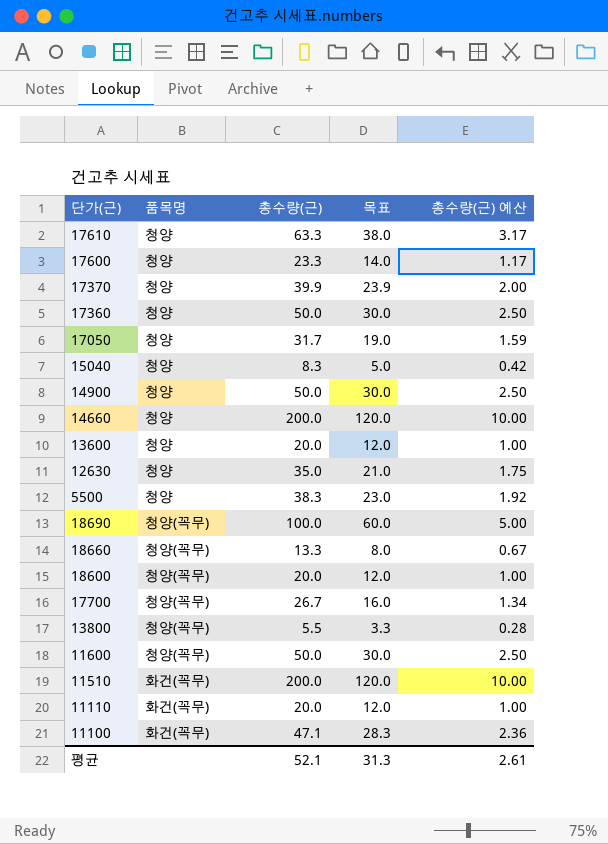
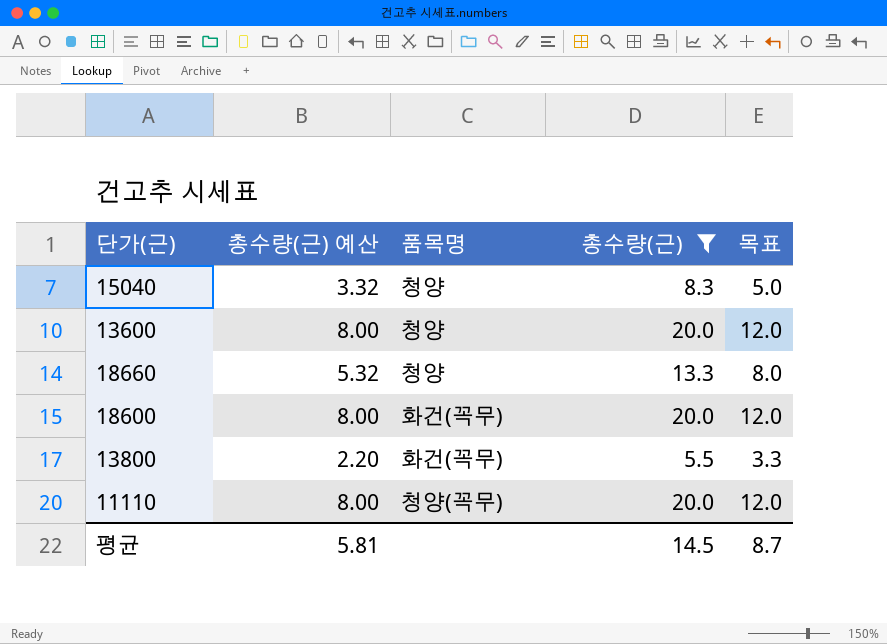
filter: none -> 총수량(근) <= 20.0
column 총수량(근) 예산 | formula: [총수량(근)] * 0.05 -> [총수량(근)] * 0.4
column 총수량(근) 예산 | position: 5 -> 2
18660 | 품목명: 청양(꼭무) -> 청양
18600 | 품목명: 청양(꼭무) -> 화건(꼭무)
13800 | 품목명: 청양(꼭무) -> 화건(꼭무)
11110 | 품목명: 화건(꼭무) -> 청양(꼭무)
평균 | 총수량(근) 예산: 2.61 -> 5.81
평균 | 총수량(근): 52.1 -> 14.5
평균 | 목표: 31.3 -> 8.7

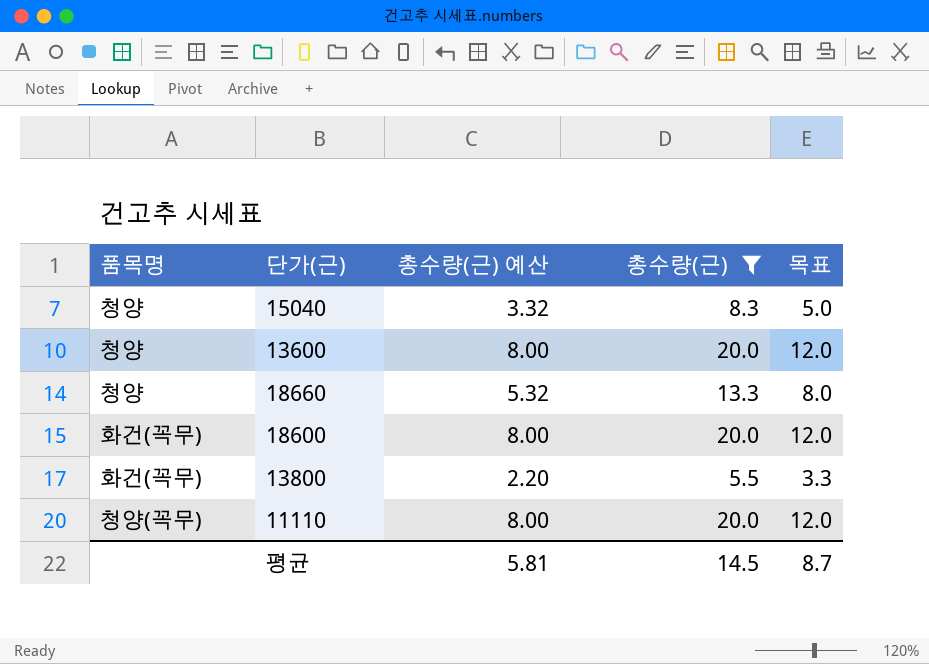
column 품목명 | position: 3 -> 1

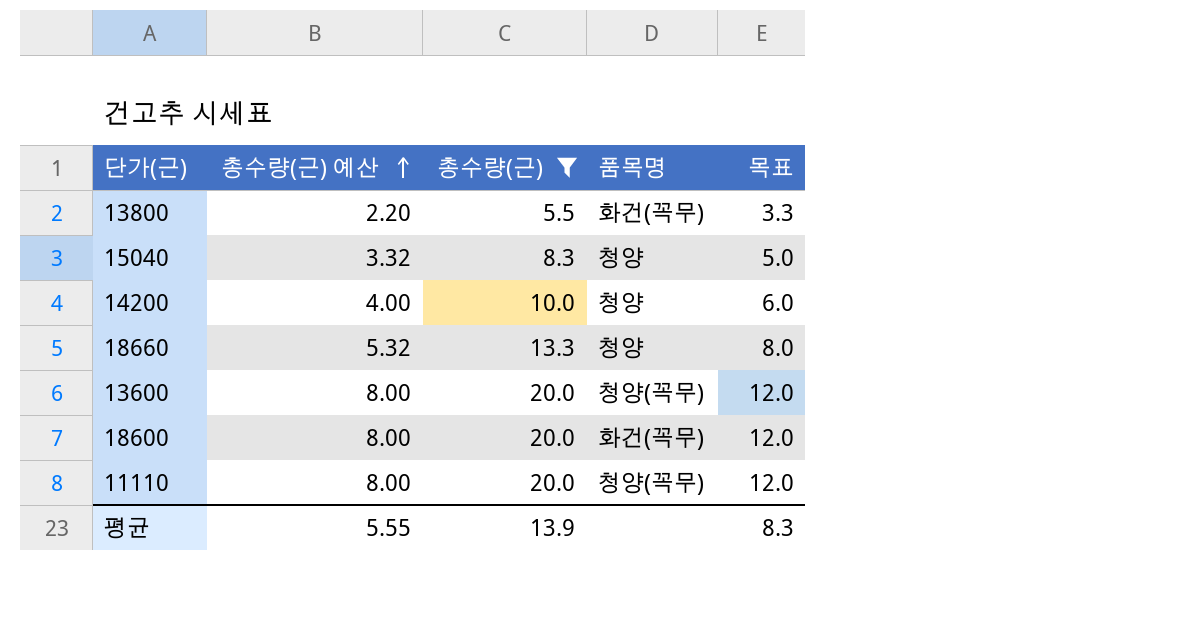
row order: none -> 총수량(근) 예산 ascending
column 품목명 | position: 1 -> 4
row 14200: none -> 4.00 | 10.0 | 청양 | 6.0
13600 | 품목명: 청양 -> 청양(꼭무)
평균 | 총수량(근) 예산: 5.81 -> 5.55
평균 | 총수량(근): 14.5 -> 13.9
평균 | 목표: 8.7 -> 8.3

